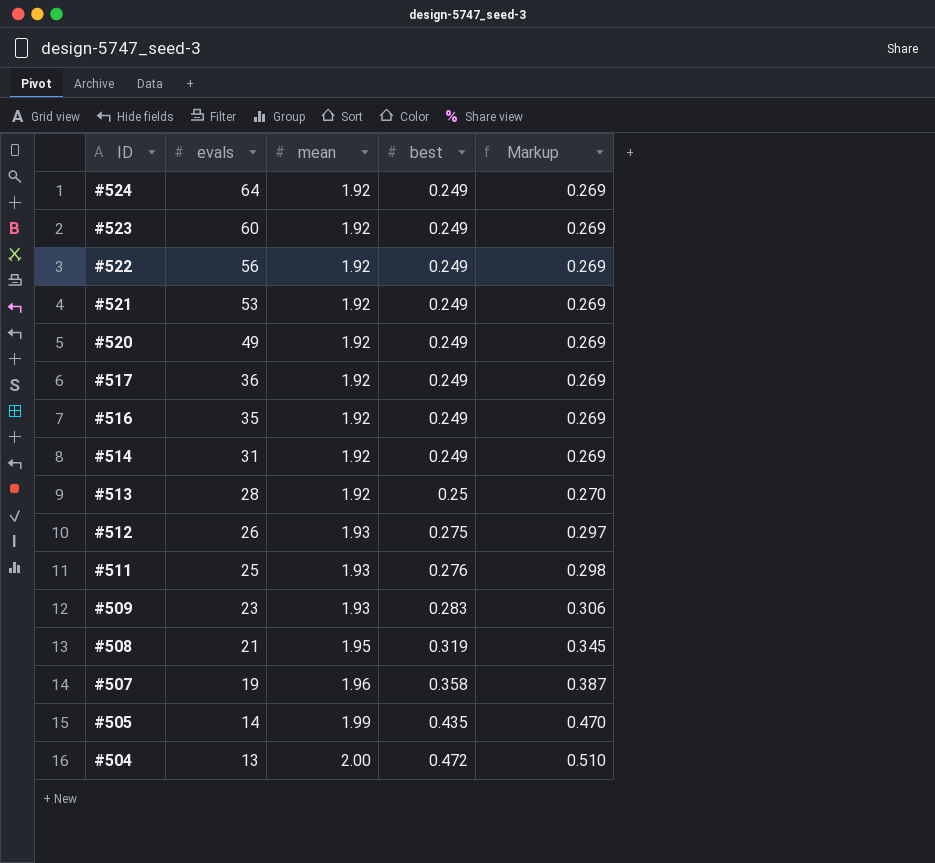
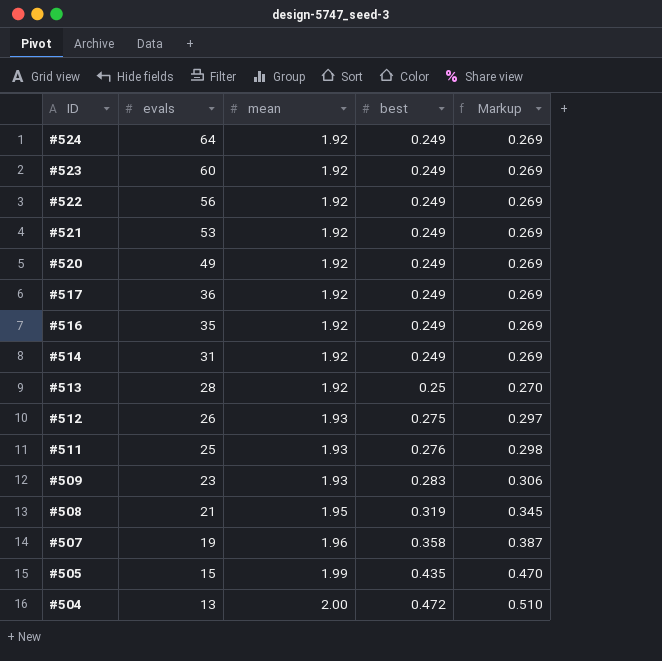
#505 | evals: 14 -> 15

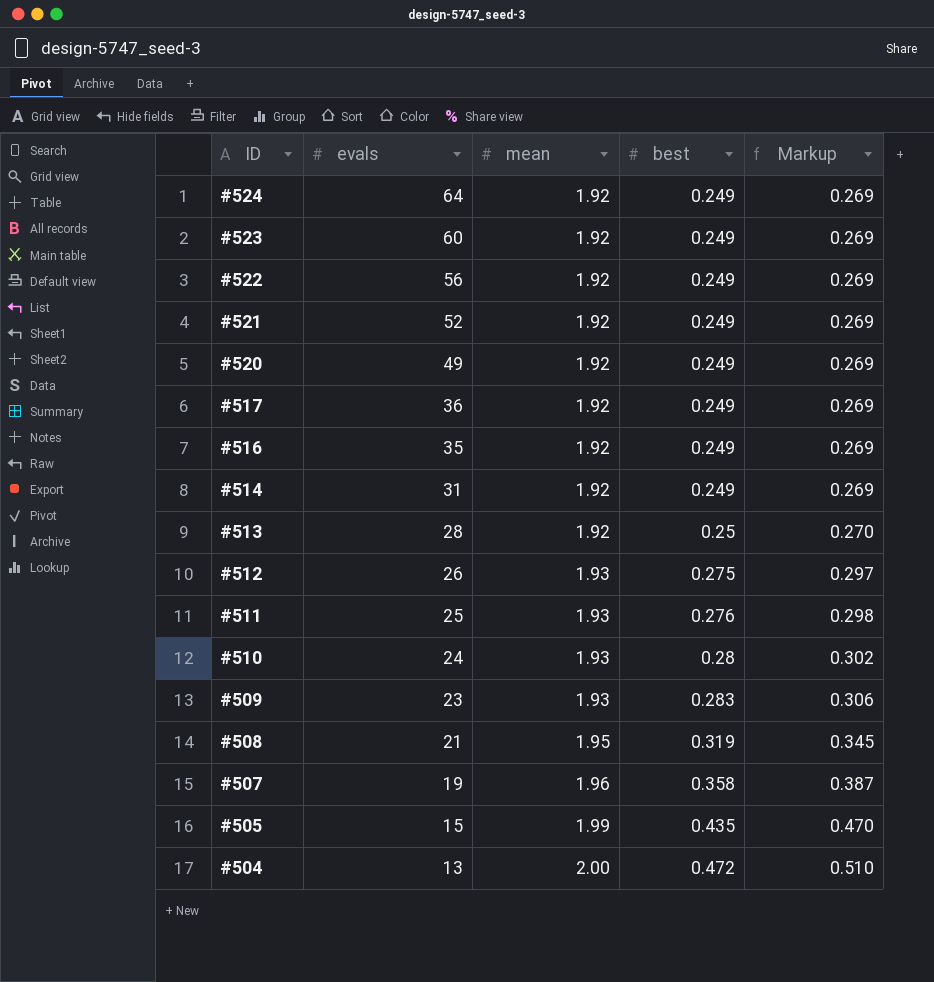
#521 | evals: 53 -> 52
row #510: none -> 24 | 1.93 | 0.28 | 0.302

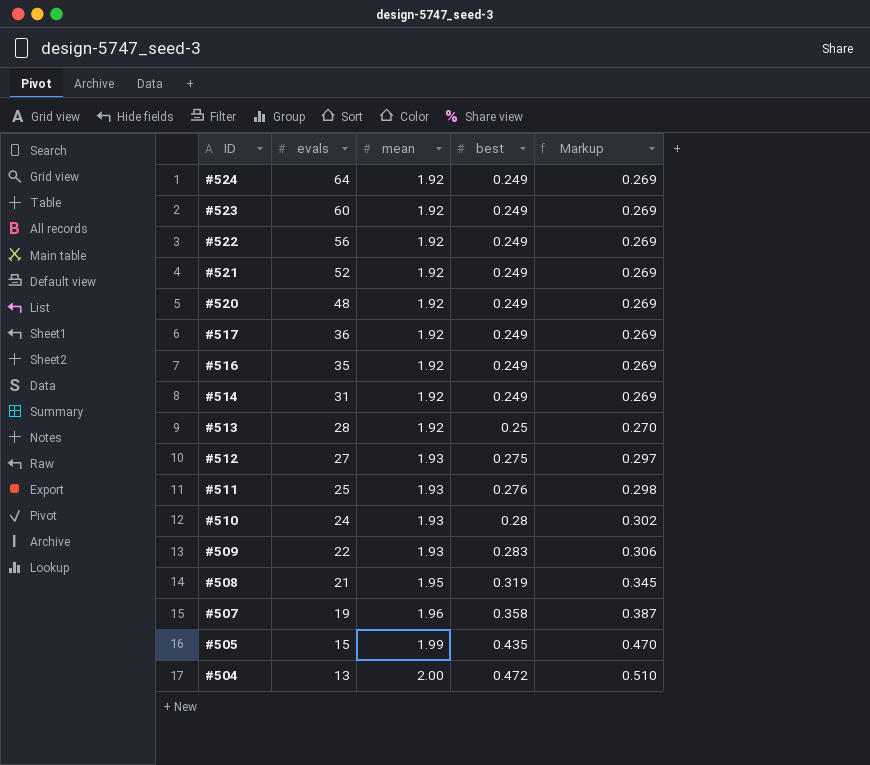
#520 | evals: 49 -> 48
#512 | evals: 26 -> 27
#509 | evals: 23 -> 22

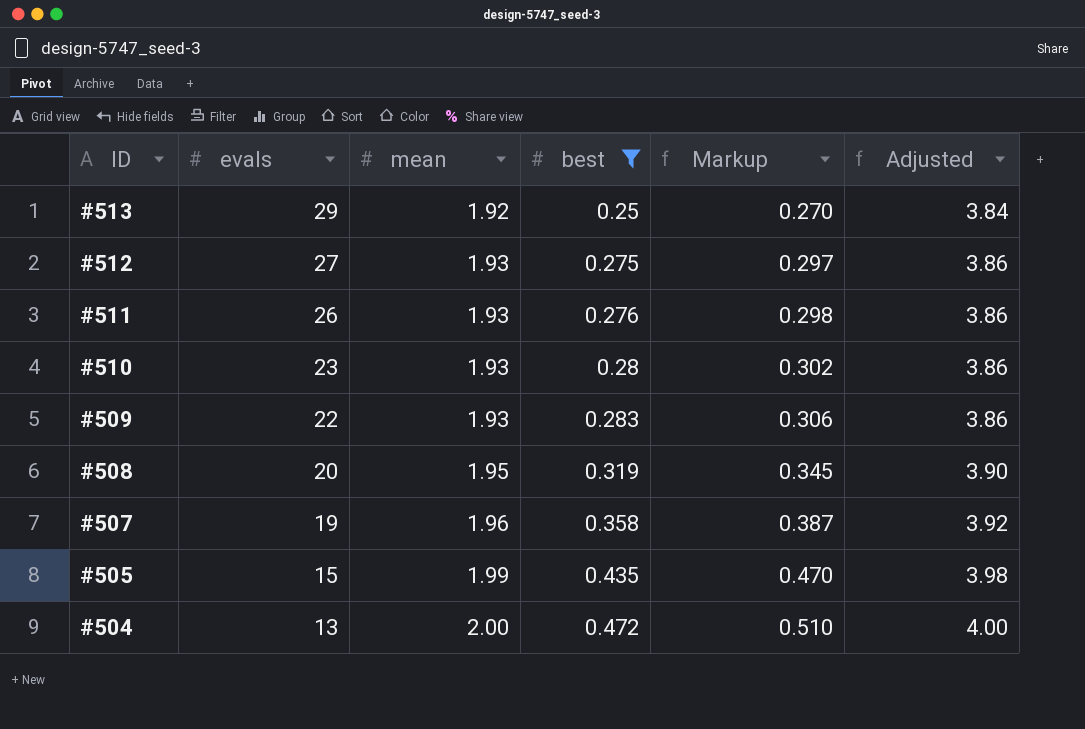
filter: none -> best != 0.249
column Adjusted | formula: none -> [mean] * 2
#513 | evals: 28 -> 29
#511 | evals: 25 -> 26
#510 | evals: 24 -> 23
#508 | evals: 21 -> 20

